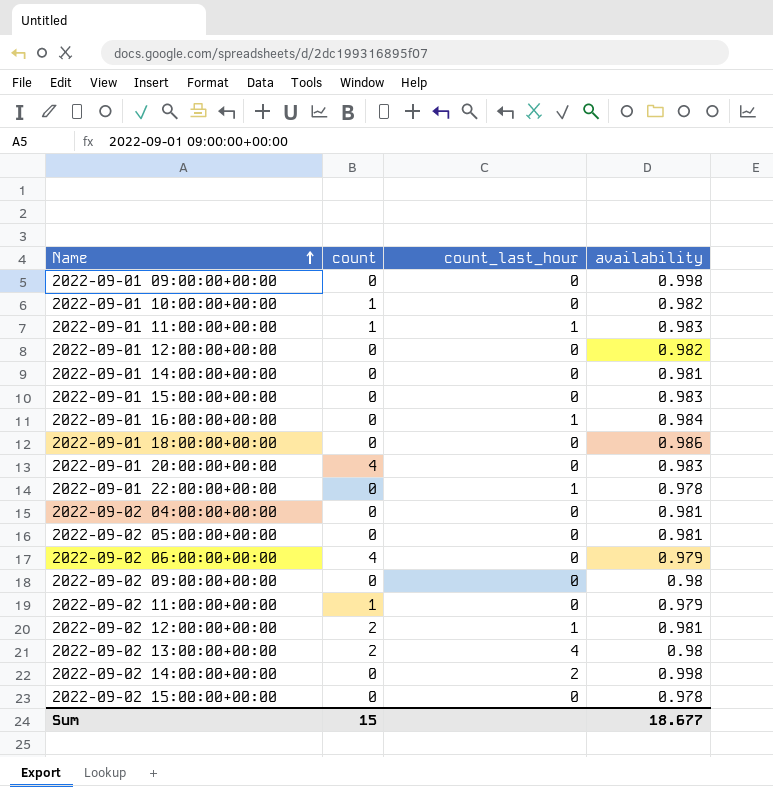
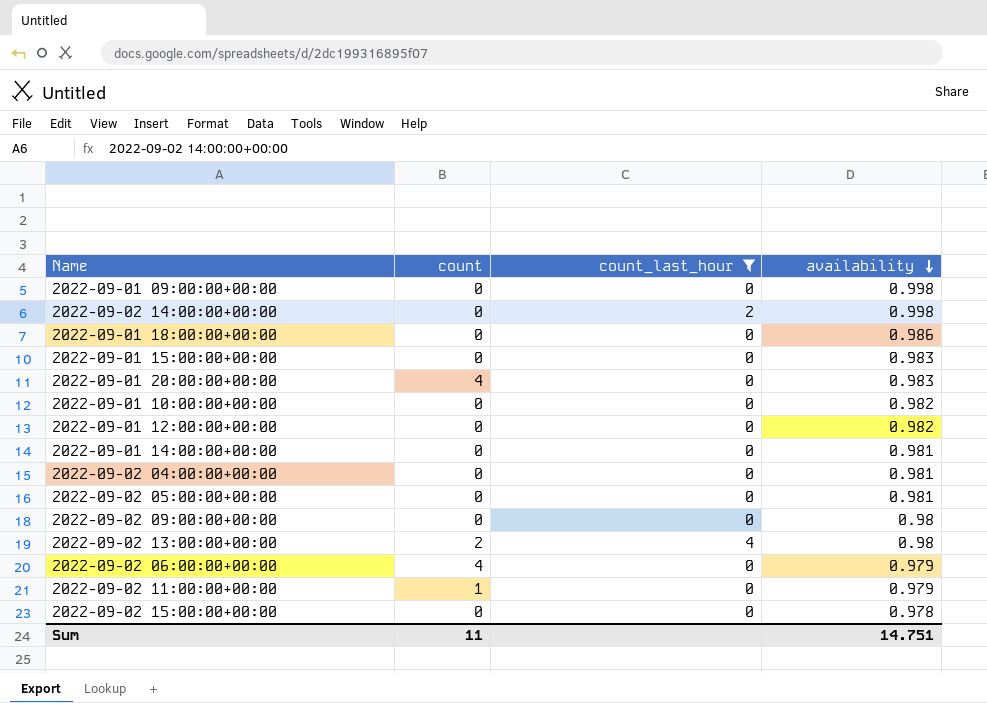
filter: none -> count_last_hour != 1
row order: Name ascending -> availability descending
2022-09-01 10:00:00+00:00 | count: 1 -> 0
Sum | count: 15 -> 11
Sum | availability: 18.677 -> 14.751

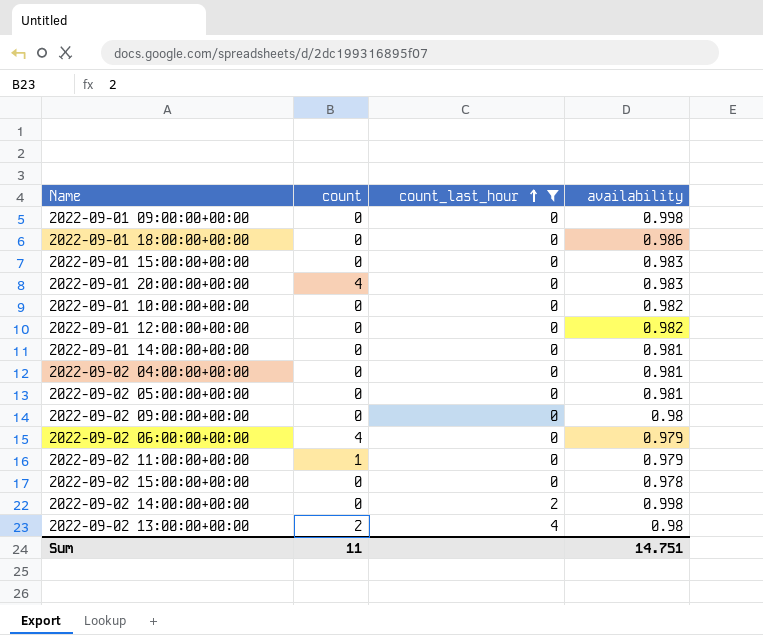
row order: availability descending -> count_last_hour ascending

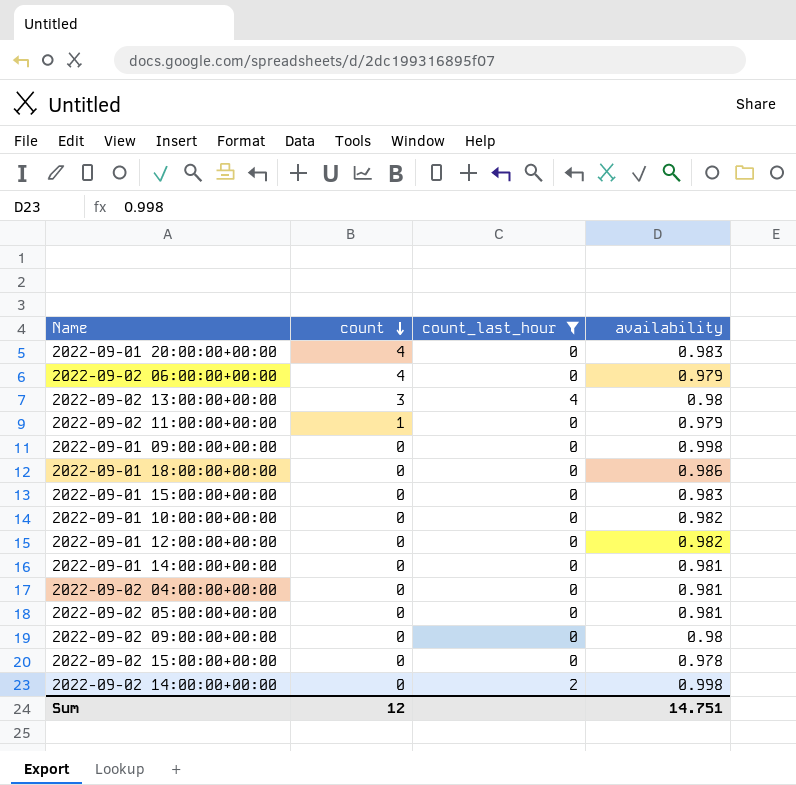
row order: count_last_hour ascending -> count descending
2022-09-02 13:00:00+00:00 | count: 2 -> 3
Sum | count: 11 -> 12

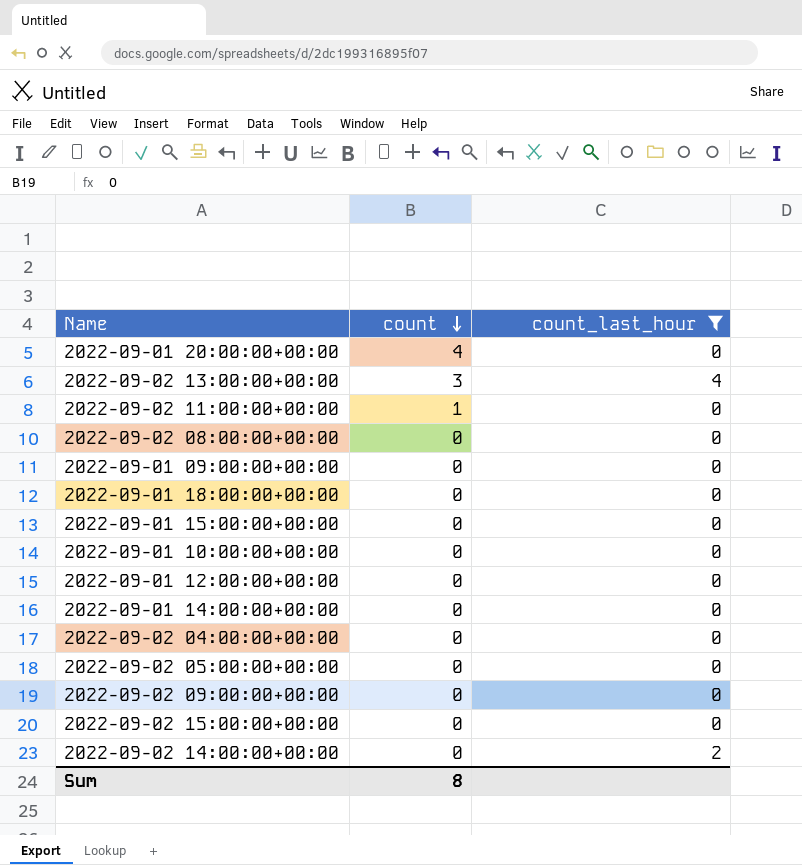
column availability | position: 4 -> none
row 2022-09-02 06:00:00+00:00: 4 | 0 | 0.979 -> none
row 2022-09-02 08:00:00+00:00: none -> 0 | 0
Sum | count: 12 -> 8

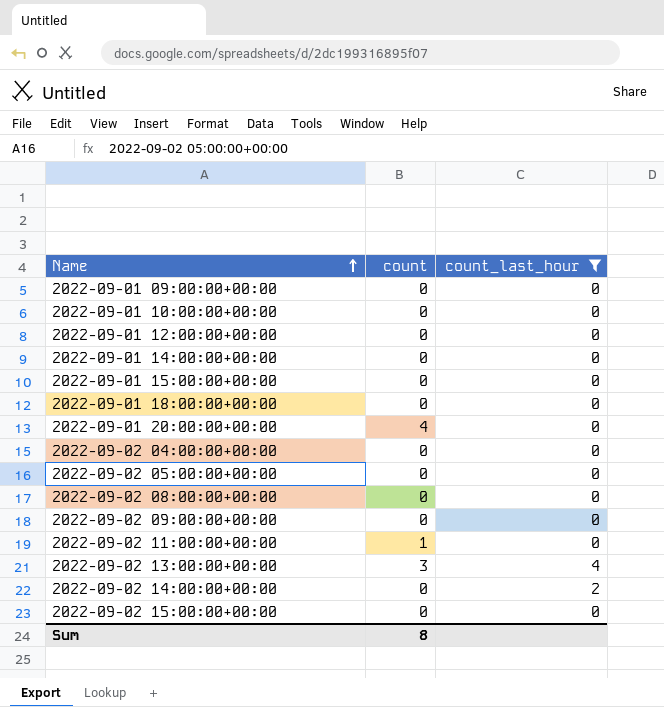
row order: count descending -> Name ascending

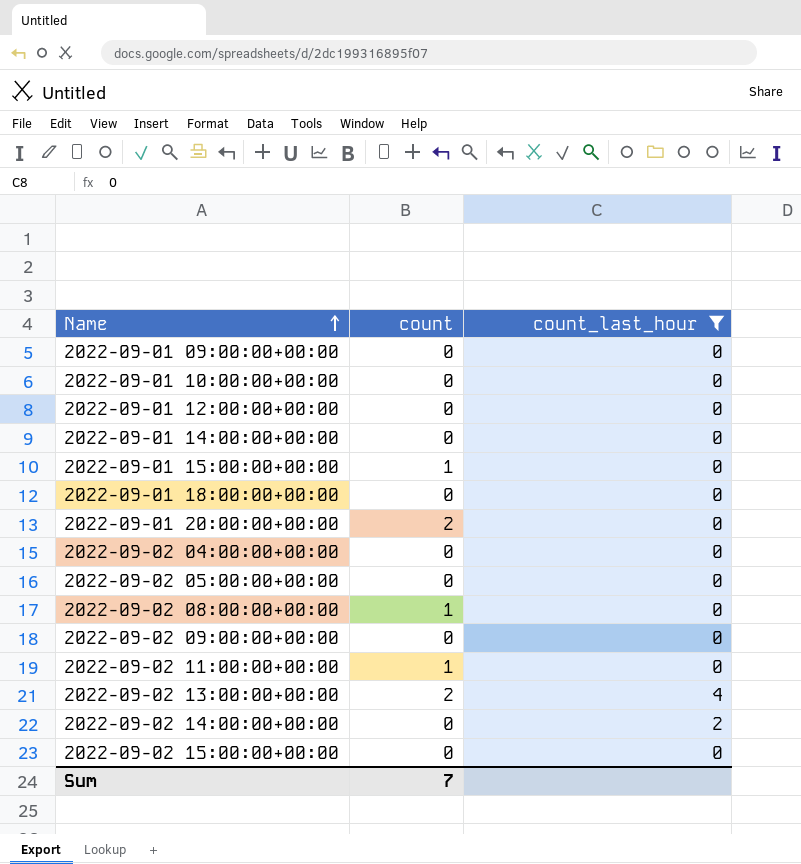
2022-09-01 15:00:00+00:00 | count: 0 -> 1
2022-09-01 20:00:00+00:00 | count: 4 -> 2
2022-09-02 08:00:00+00:00 | count: 0 -> 1
2022-09-02 13:00:00+00:00 | count: 3 -> 2
Sum | count: 8 -> 7

